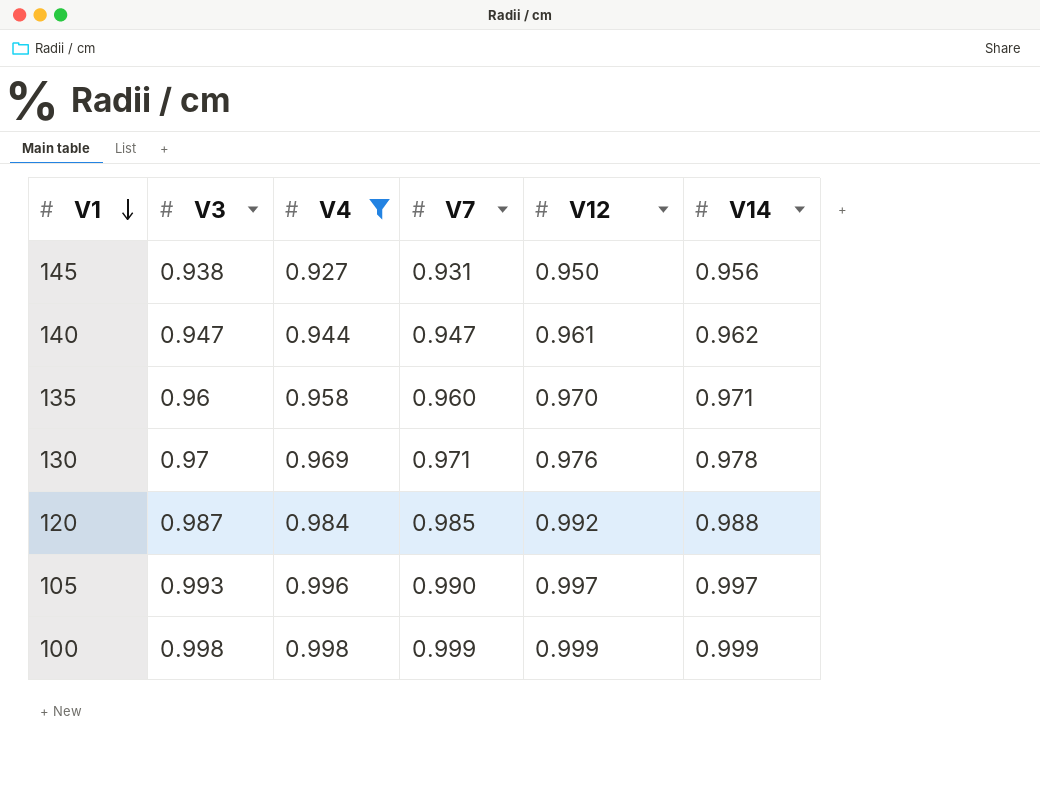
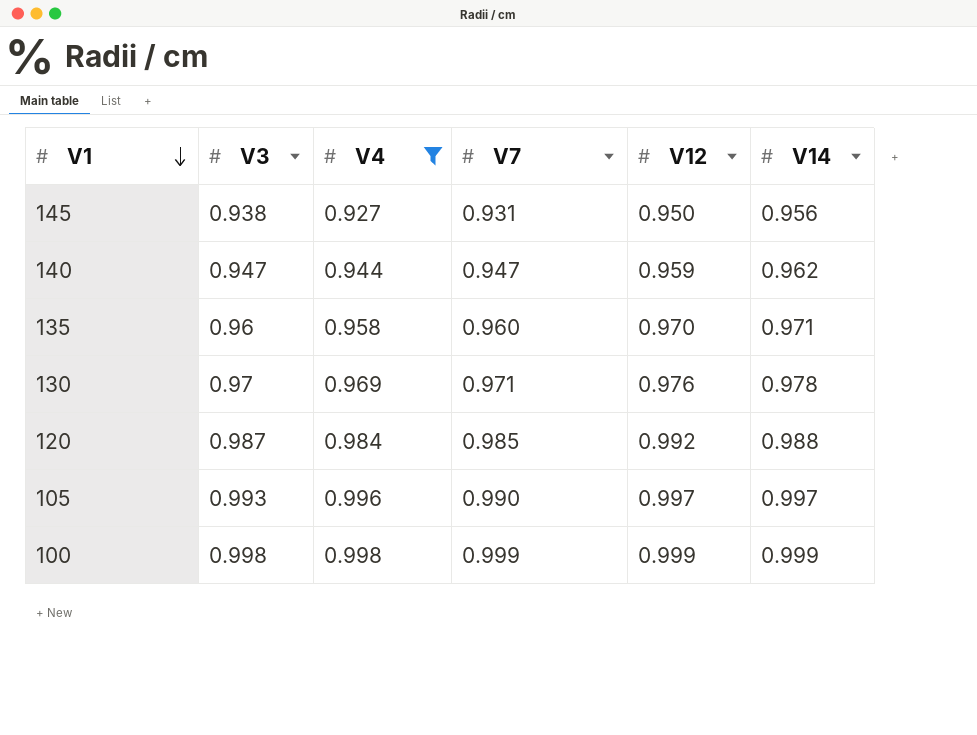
140 | V12: 0.961 -> 0.959

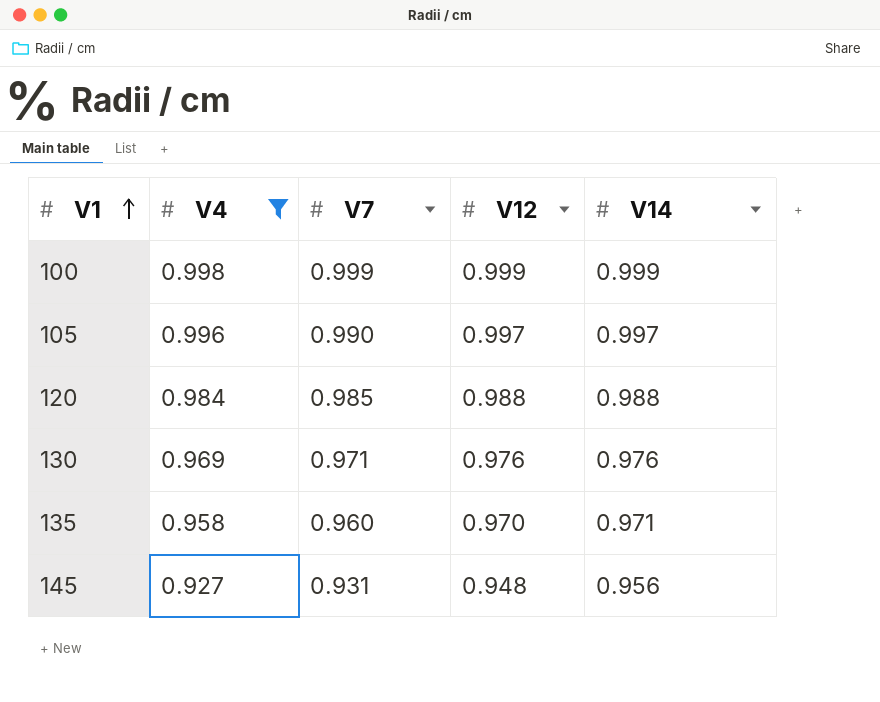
row order: V1 descending -> V1 ascending
column V3 | position: 2 -> none
row 140: 0.947 | 0.944 | 0.947 | 0.959 | 0.962 -> none
120 | V12: 0.992 -> 0.988
130 | V14: 0.978 -> 0.976
145 | V12: 0.950 -> 0.948

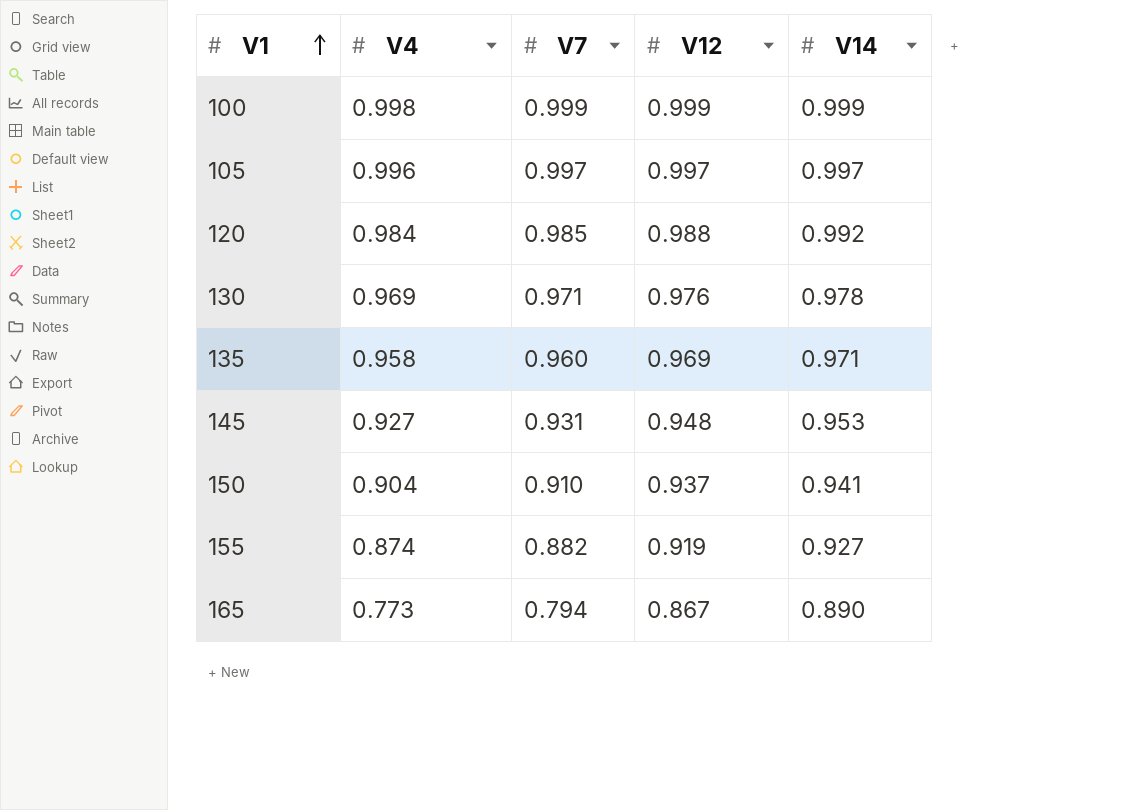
filter: V4 >= 0.927 -> none
105 | V7: 0.990 -> 0.997
120 | V14: 0.988 -> 0.992
130 | V14: 0.976 -> 0.978
135 | V12: 0.970 -> 0.969
145 | V14: 0.956 -> 0.953

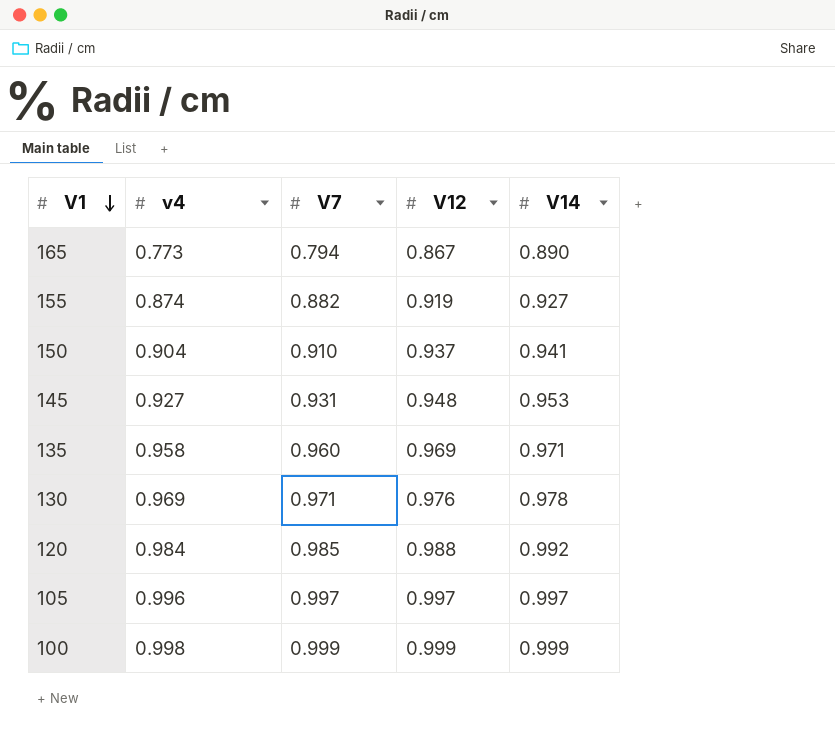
row order: V1 ascending -> V1 descending
column name: V4 -> v4

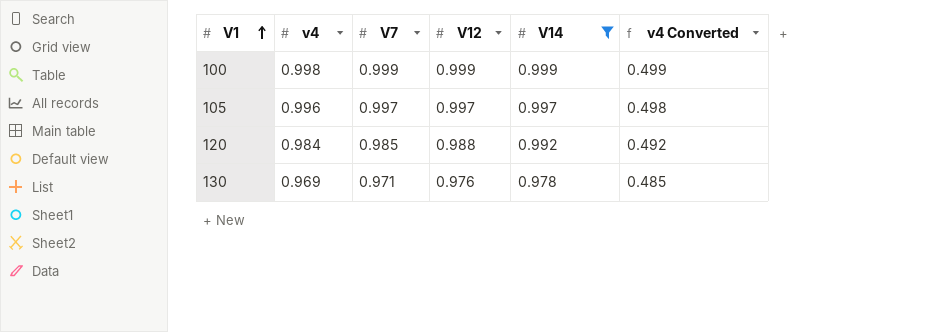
filter: none -> V14 >= 0.978
row order: V1 descending -> V1 ascending
column v4 Converted | formula: none -> [v4] * 0.5

